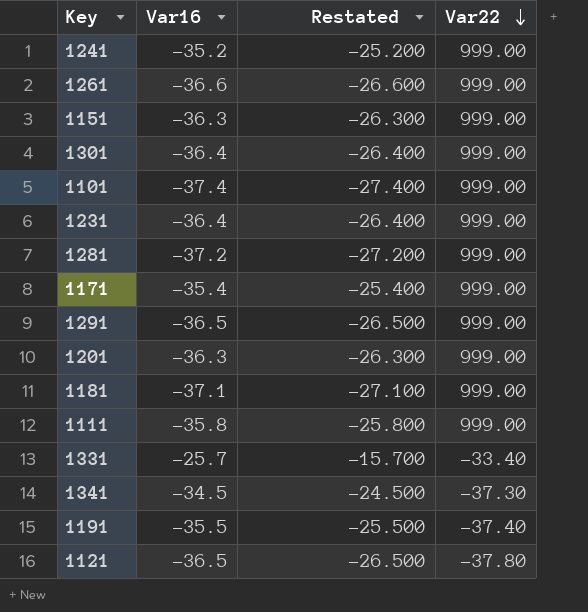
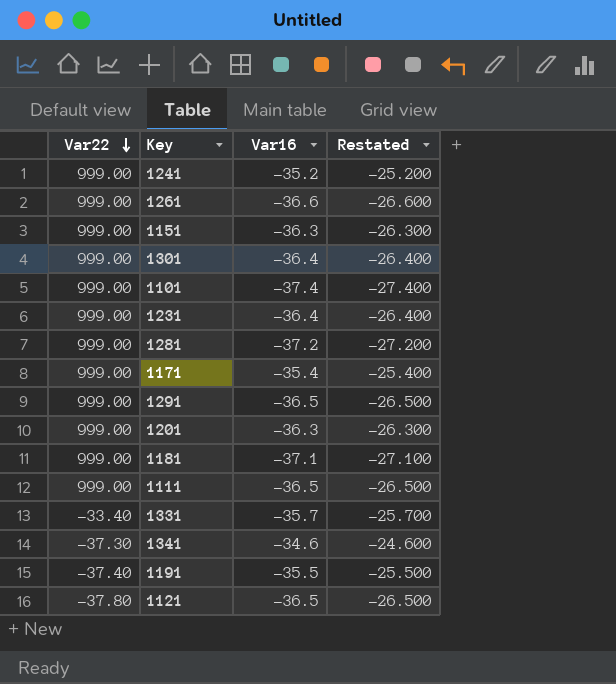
column Var22 | position: 4 -> 1
1111 | Var16: -35.8 -> -36.5
1111 | Restated: -25.800 -> -26.500
1331 | Var16: -25.7 -> -35.7
1331 | Restated: -15.700 -> -25.700
1341 | Var16: -34.5 -> -34.6
1341 | Restated: -24.500 -> -24.600

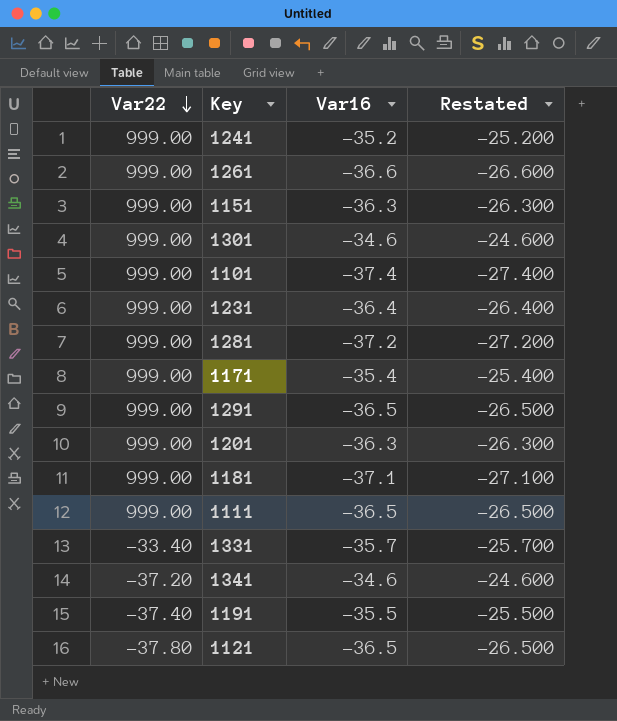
1301 | Var16: -36.4 -> -34.6
1301 | Restated: -26.400 -> -24.600
1341 | Var22: -37.30 -> -37.20

